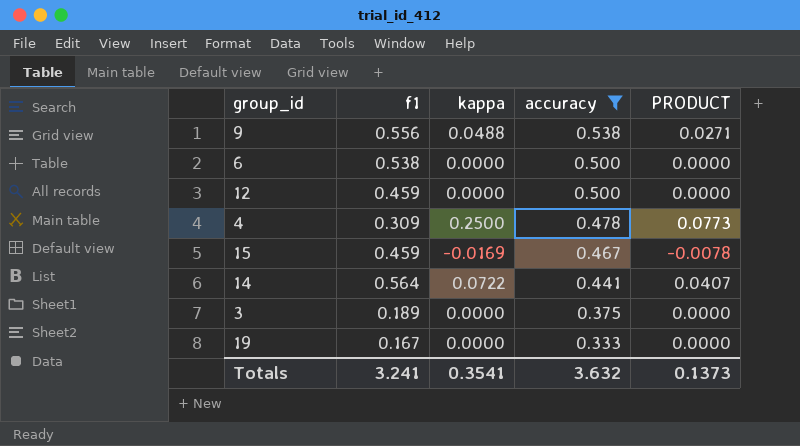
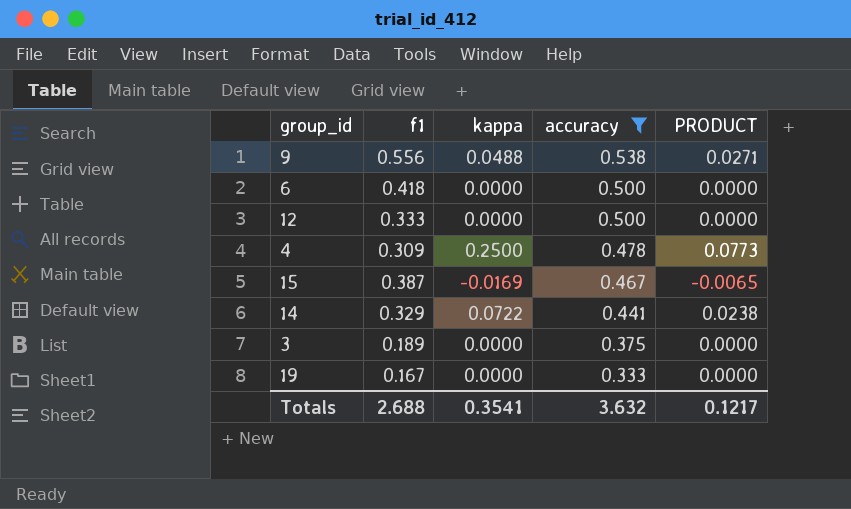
6 | f1: 0.538 -> 0.418
12 | f1: 0.459 -> 0.333
15 | f1: 0.459 -> 0.387
15 | PRODUCT: -0.0078 -> -0.0065
14 | f1: 0.564 -> 0.329
14 | PRODUCT: 0.0407 -> 0.0238
Totals | f1: 3.241 -> 2.688
Totals | PRODUCT: 0.1373 -> 0.1217

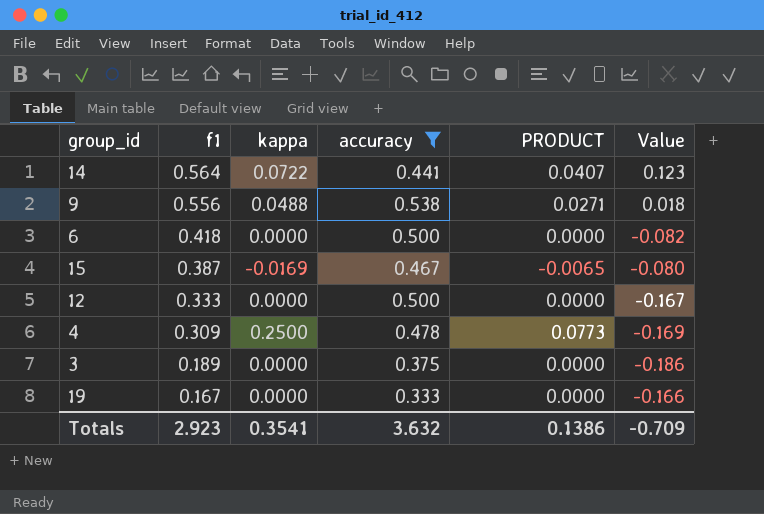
row order: accuracy descending -> f1 descending
column Value | formula: none -> [f1] - [accuracy]
14 | f1: 0.329 -> 0.564
14 | PRODUCT: 0.0238 -> 0.0407
Totals | f1: 2.688 -> 2.923
Totals | PRODUCT: 0.1217 -> 0.1386

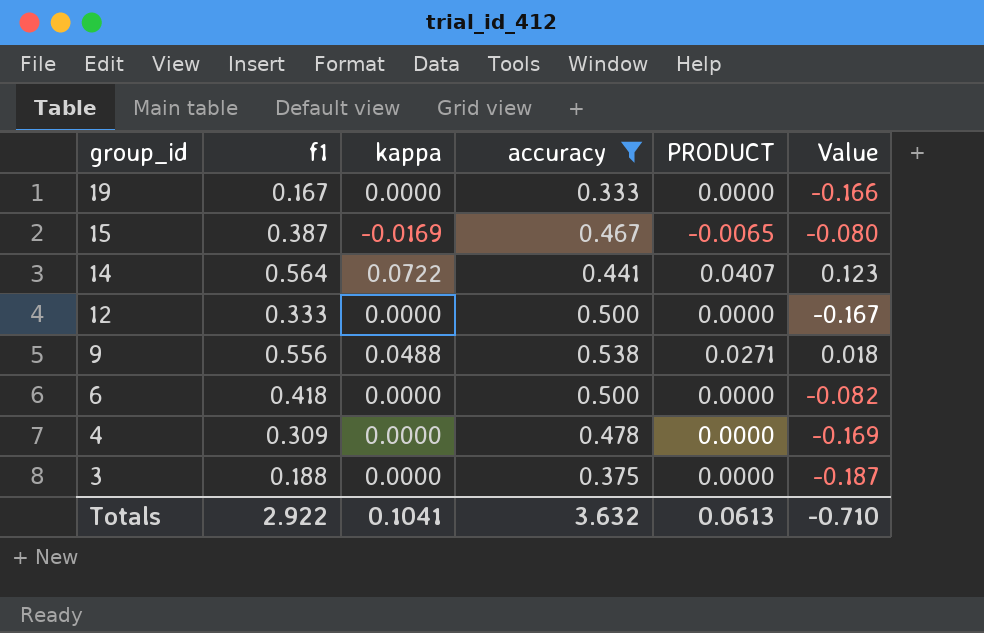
row order: f1 descending -> group_id descending
4 | kappa: 0.2500 -> 0.0000
4 | PRODUCT: 0.0773 -> 0.0000
3 | f1: 0.189 -> 0.188
3 | Value: -0.186 -> -0.187
Totals | f1: 2.923 -> 2.922
Totals | kappa: 0.3541 -> 0.1041
Totals | PRODUCT: 0.1386 -> 0.0613
Totals | Value: -0.709 -> -0.710

